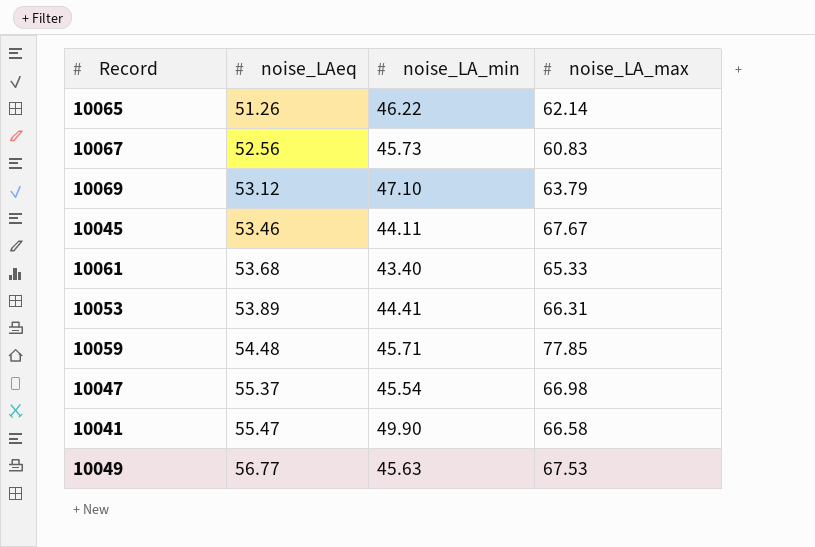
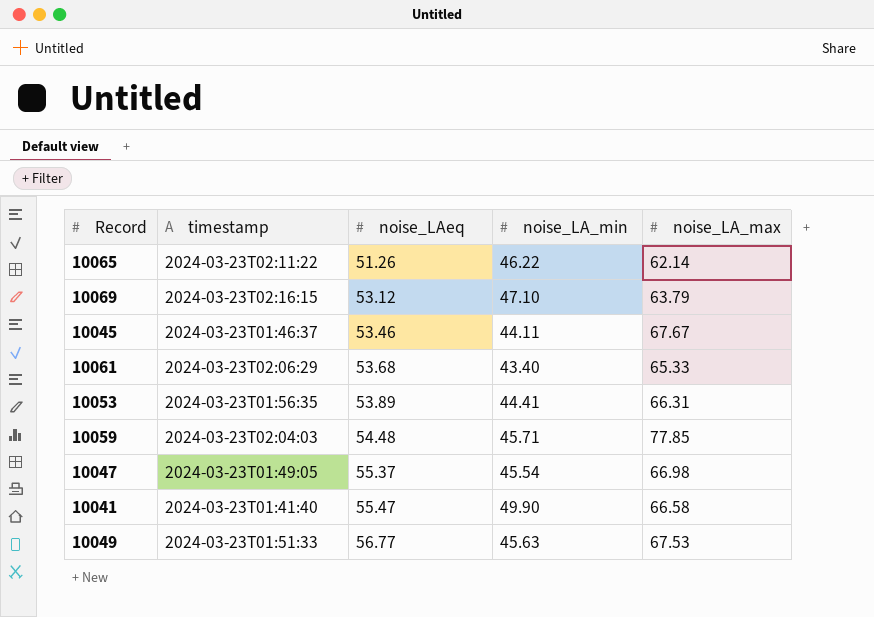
column timestamp | position: none -> 2
row 10067: 52.56 | 45.73 | 60.83 -> none

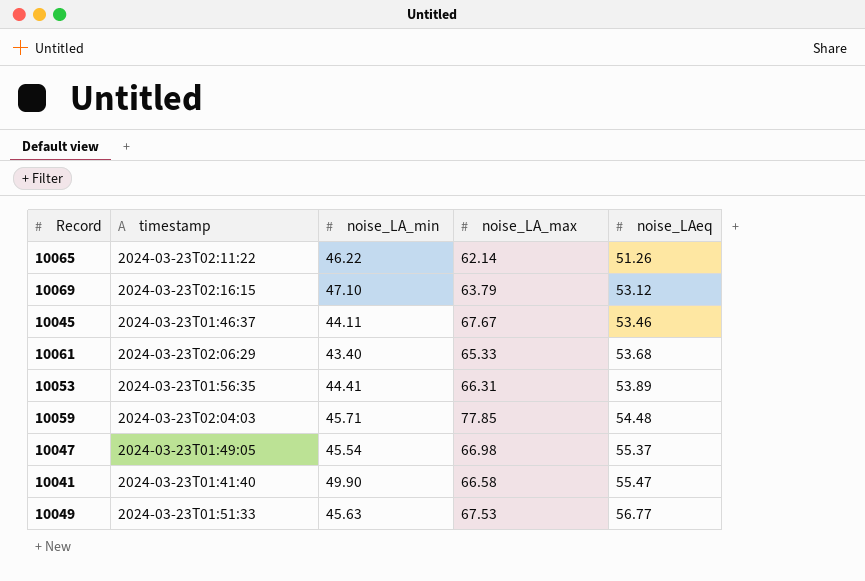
column noise_LAeq | position: 3 -> 5

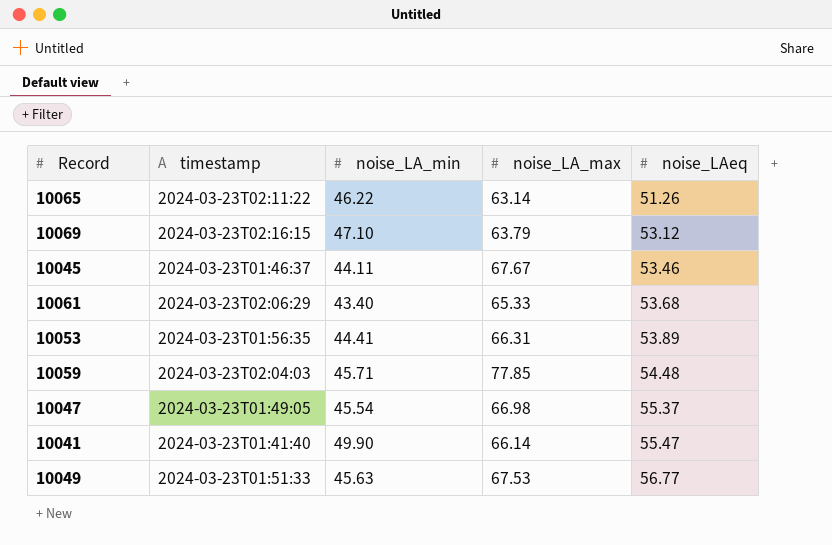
10065 | noise_LA_max: 62.14 -> 63.14
10041 | noise_LA_max: 66.58 -> 66.14

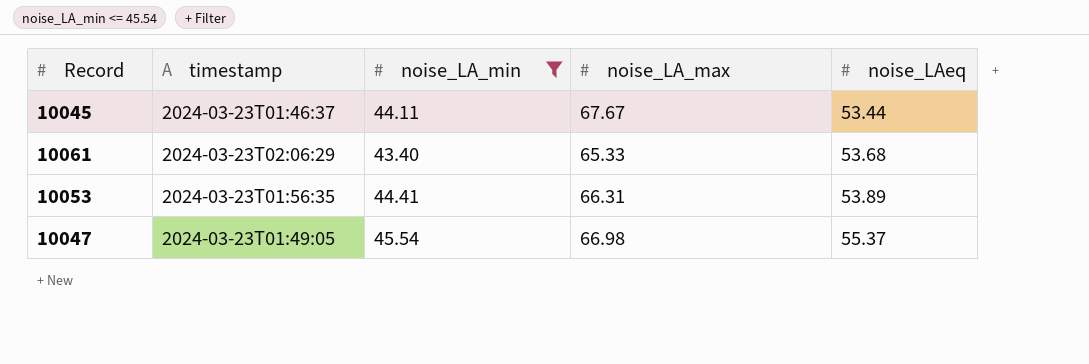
filter: none -> noise_LA_min <= 45.54
10045 | noise_LAeq: 53.46 -> 53.44

